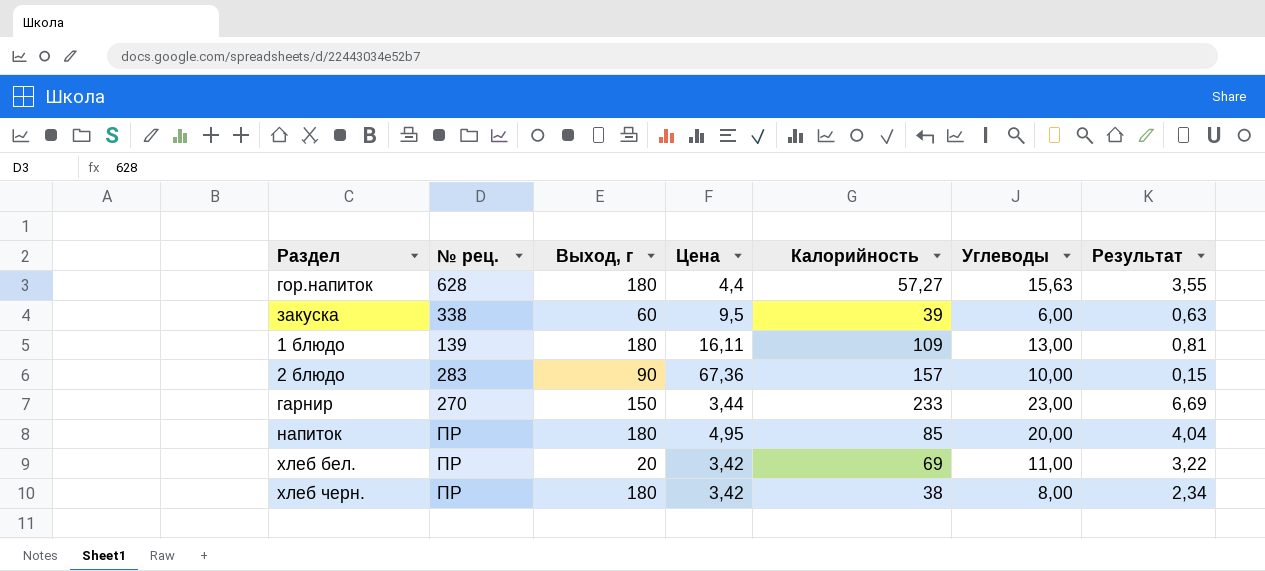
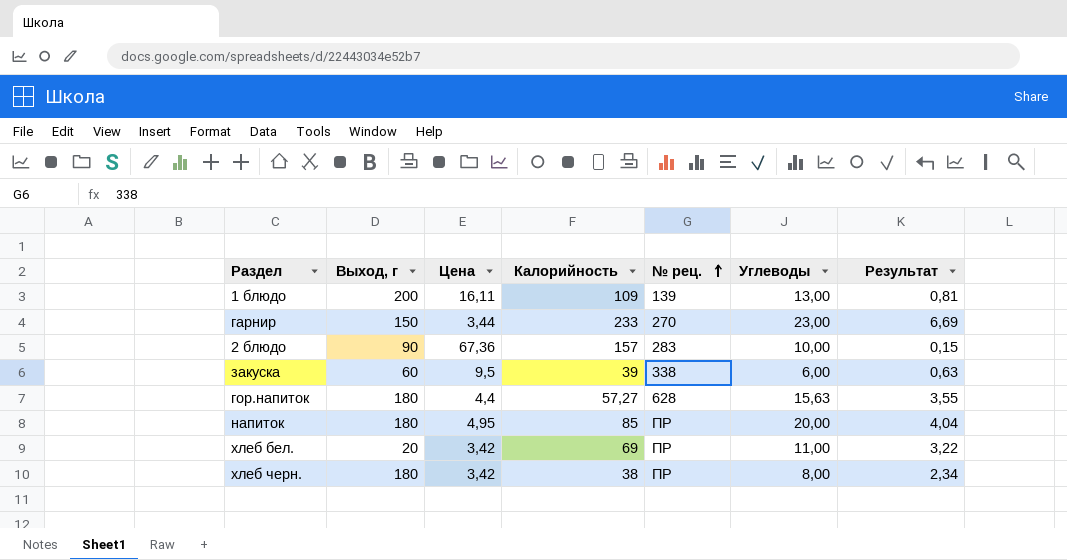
row order: none -> № рец. ascending
column № рец. | position: 2 -> 5
1 блюдо | Выход, г: 180 -> 200

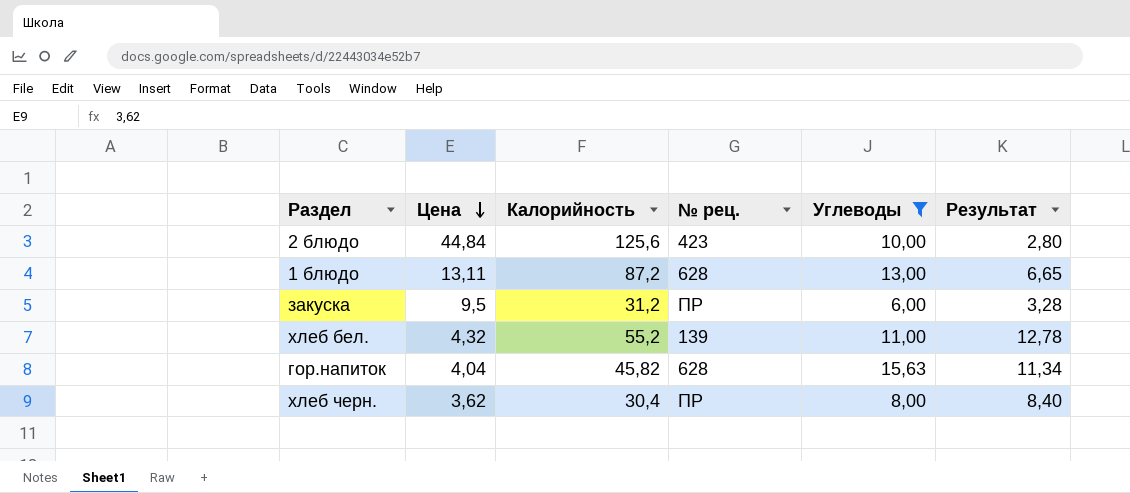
filter: none -> Углеводы <= 15,63
row order: № рец. ascending -> Цена descending
column Выход, г | position: 2 -> none
column Результат | formula: [Углеводы] / [Цена] -> [Калорийность] / [Цена]
2 блюдо | Цена: 67,36 -> 44,84
2 блюдо | Калорийность: 157 -> 125,6
2 блюдо | № рец.: 283 -> 423
1 блюдо | Цена: 16,11 -> 13,11
1 блюдо | Калорийность: 109 -> 87,2
1 блюдо | № рец.: 139 -> 628
закуска | Калорийность: 39 -> 31,2
закуска | № рец.: 338 -> ПР
хлеб бел. | Цена: 3,42 -> 4,32
хлеб бел. | Калорийность: 69 -> 55,2
хлеб бел. | № рец.: ПР -> 139
гор.напиток | Цена: 4,4 -> 4,04
гор.напиток | Калорийность: 57,27 -> 45,82
хлеб черн. | Цена: 3,42 -> 3,62
хлеб черн. | Калорийность: 38 -> 30,4

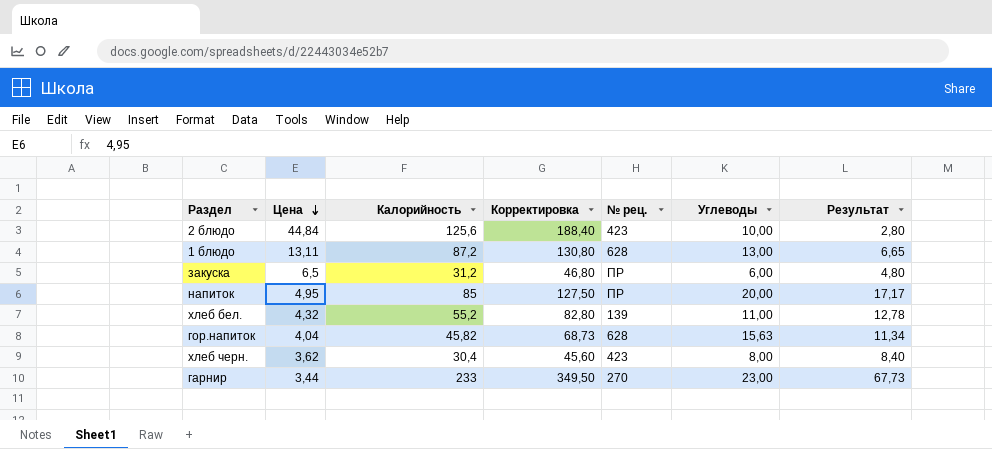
filter: Углеводы <= 15,63 -> none
column Корректировка | formula: none -> [Калорийность] * 1,5
закуска | Цена: 9,5 -> 6,5
закуска | Результат: 3,28 -> 4,80
хлеб черн. | № рец.: ПР -> 423

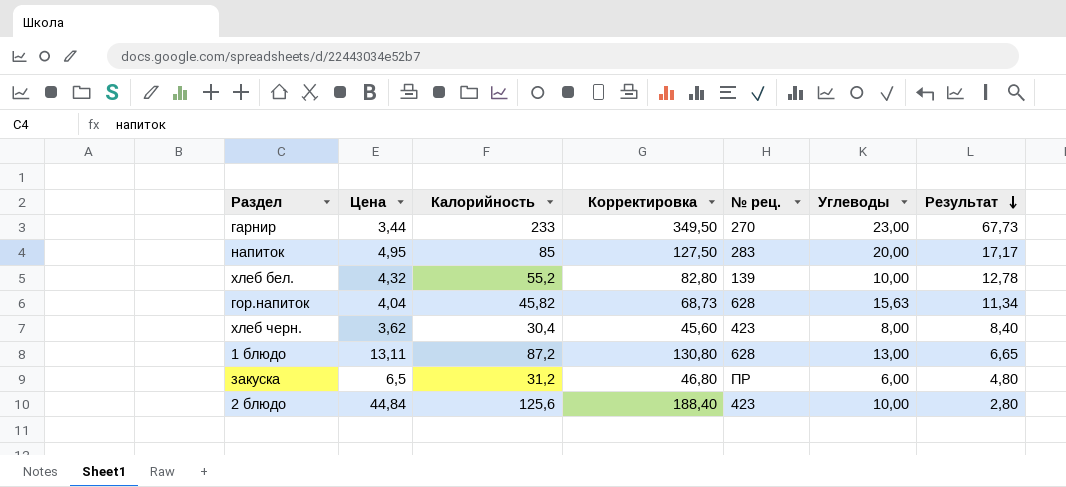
row order: Цена descending -> Результат descending
напиток | № рец.: ПР -> 283
хлеб бел. | Углеводы: 11,00 -> 10,00

